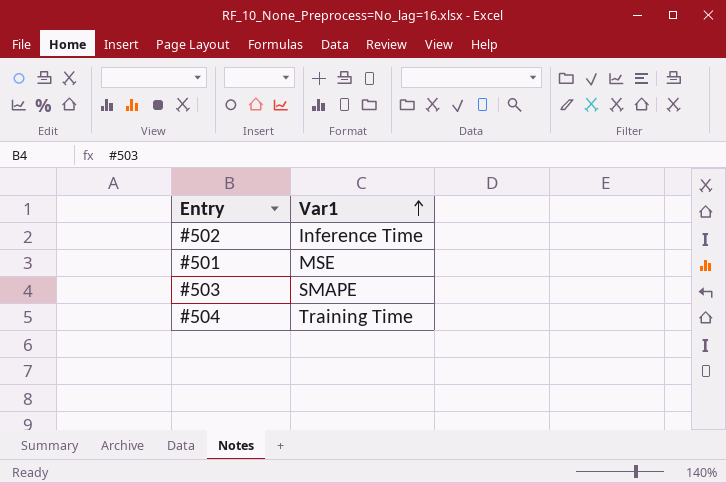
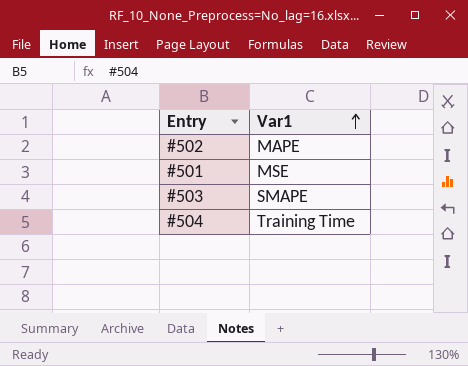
#502 | Var1: Inference Time -> MAPE

